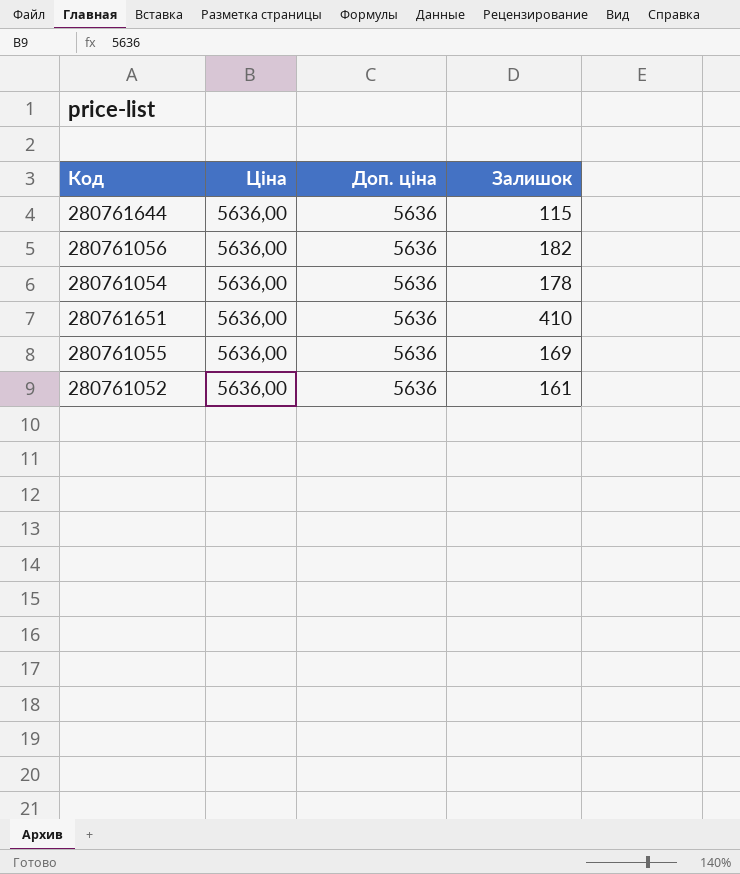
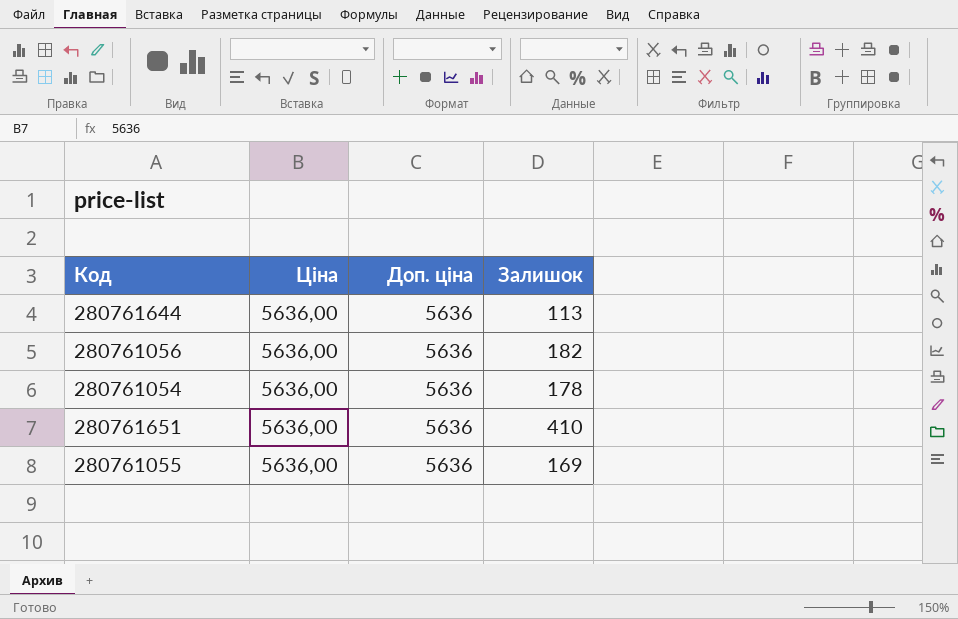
row 280761052: 5636,00 | 5636 | 161 -> none
280761644 | Залишок: 115 -> 113

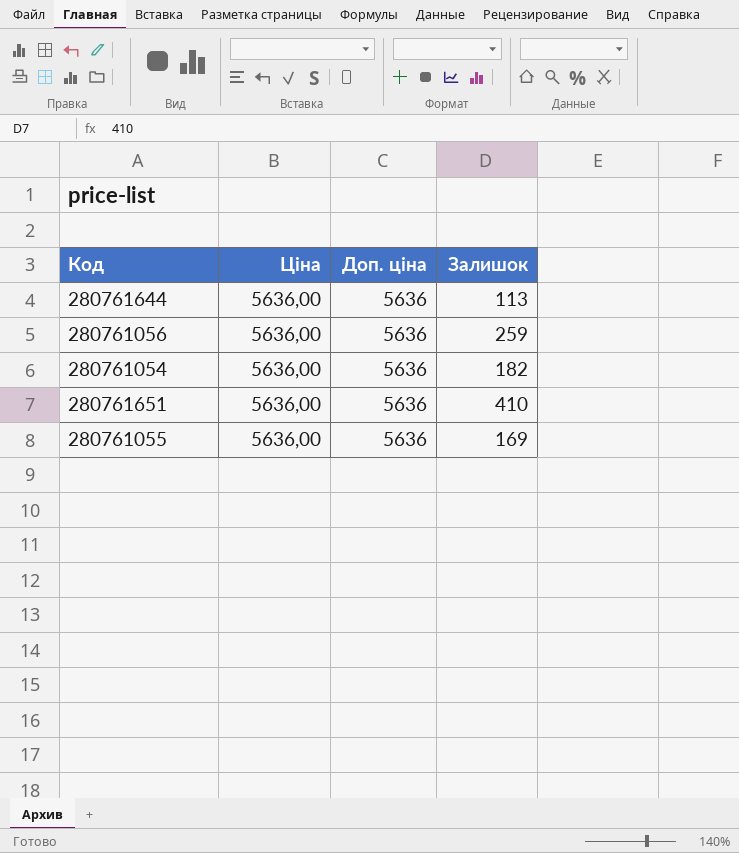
280761056 | Залишок: 182 -> 259
280761054 | Залишок: 178 -> 182

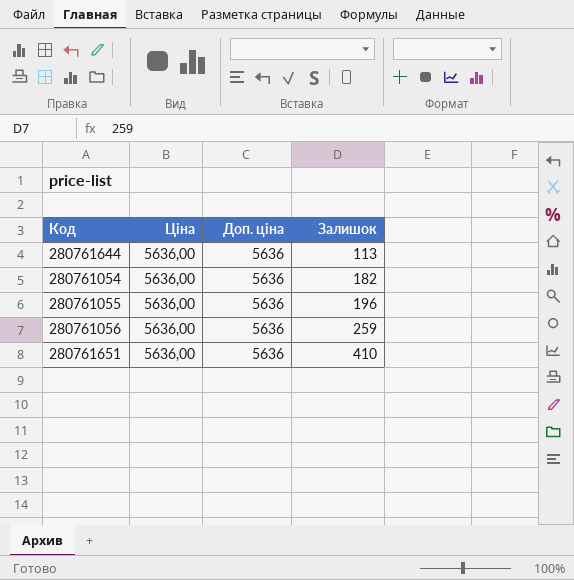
row order: none -> Залишок ascending
280761055 | Залишок: 169 -> 196

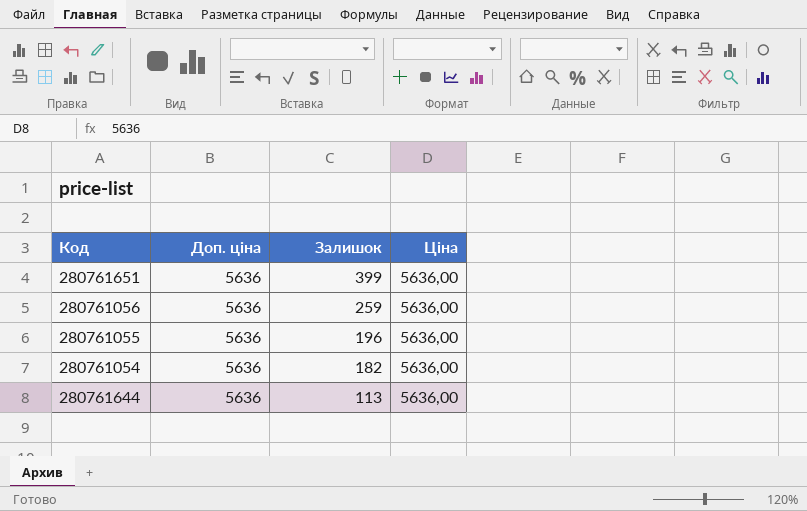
row order: Залишок ascending -> Залишок descending
column Ціна | position: 2 -> 4
280761651 | Залишок: 410 -> 399

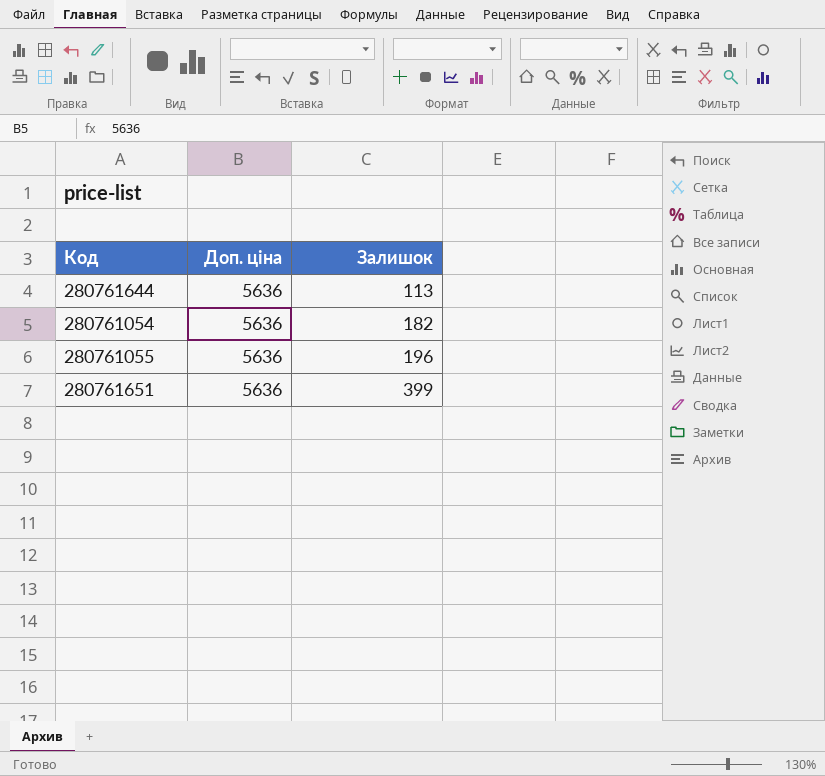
row order: Залишок descending -> Залишок ascending
column Ціна | position: 4 -> none
row 280761056: 5636 | 259 | 5636,00 -> none

